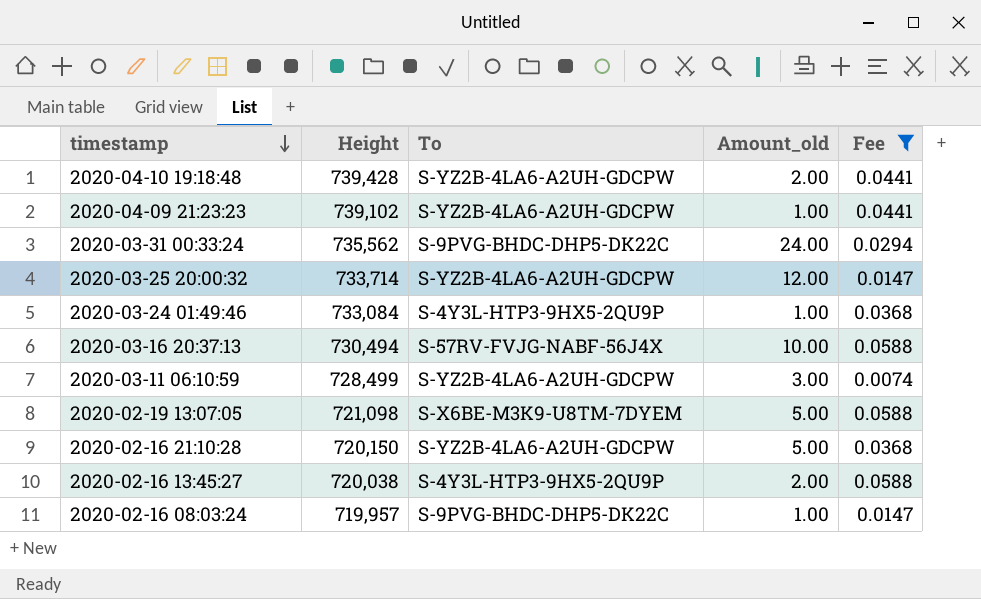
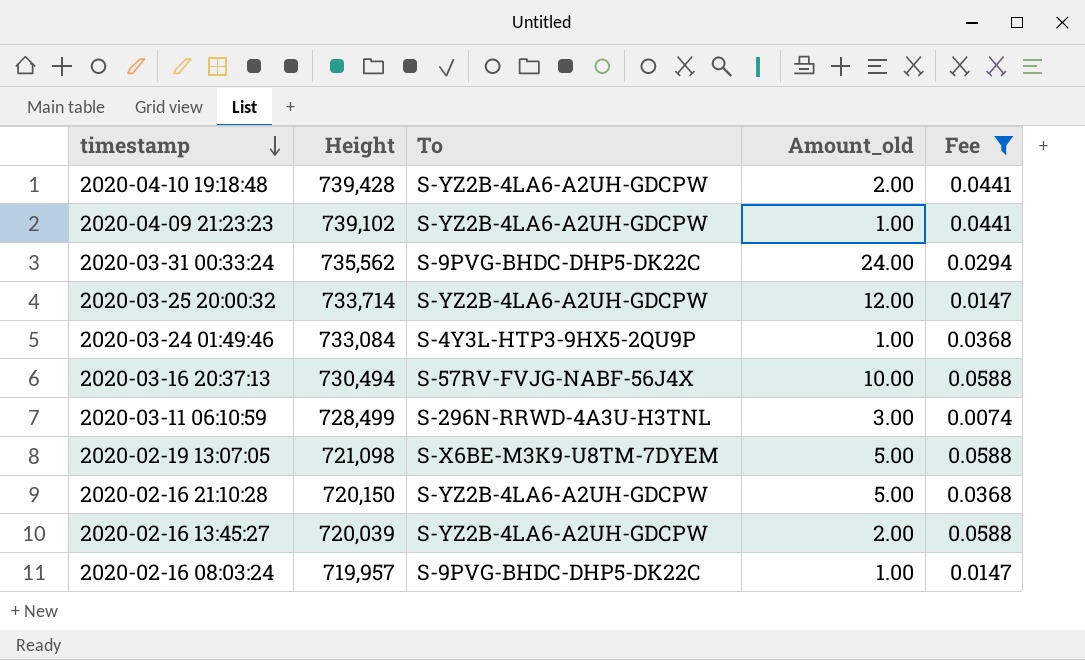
2020-03-11 06:10:59 | To: S-YZ2B-4LA6-A2UH-GDCPW -> S-296N-RRWD-4A3U-H3TNL
2020-02-16 13:45:27 | Height: 720,038 -> 720,039
2020-02-16 13:45:27 | To: S-4Y3L-HTP3-9HX5-2QU9P -> S-YZ2B-4LA6-A2UH-GDCPW

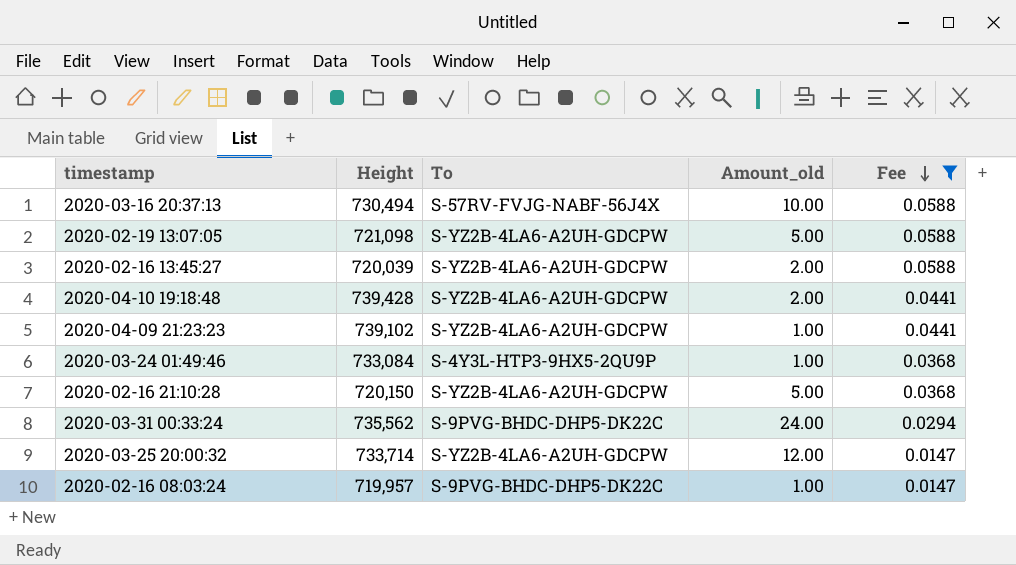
row order: timestamp descending -> Fee descending
row 2020-03-11 06:10:59: 728,499 | S-296N-RRWD-4A3U-H3TNL | 3.00 | 0.0074 -> none
2020-02-19 13:07:05 | To: S-X6BE-M3K9-U8TM-7DYEM -> S-YZ2B-4LA6-A2UH-GDCPW

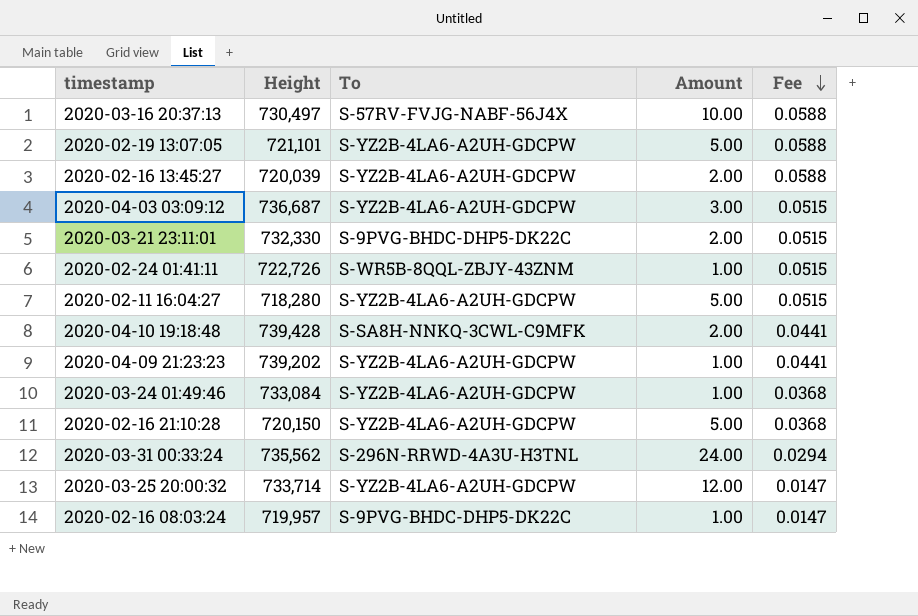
filter: Fee != 0.0515 -> none
column name: Amount_old -> Amount
2020-03-16 20:37:13 | Height: 730,494 -> 730,497
2020-02-19 13:07:05 | Height: 721,098 -> 721,101
2020-04-10 19:18:48 | To: S-YZ2B-4LA6-A2UH-GDCPW -> S-SA8H-NNKQ-3CWL-C9MFK
2020-04-09 21:23:23 | Height: 739,102 -> 739,202
2020-03-24 01:49:46 | To: S-4Y3L-HTP3-9HX5-2QU9P -> S-YZ2B-4LA6-A2UH-GDCPW
2020-03-31 00:33:24 | To: S-9PVG-BHDC-DHP5-DK22C -> S-296N-RRWD-4A3U-H3TNL

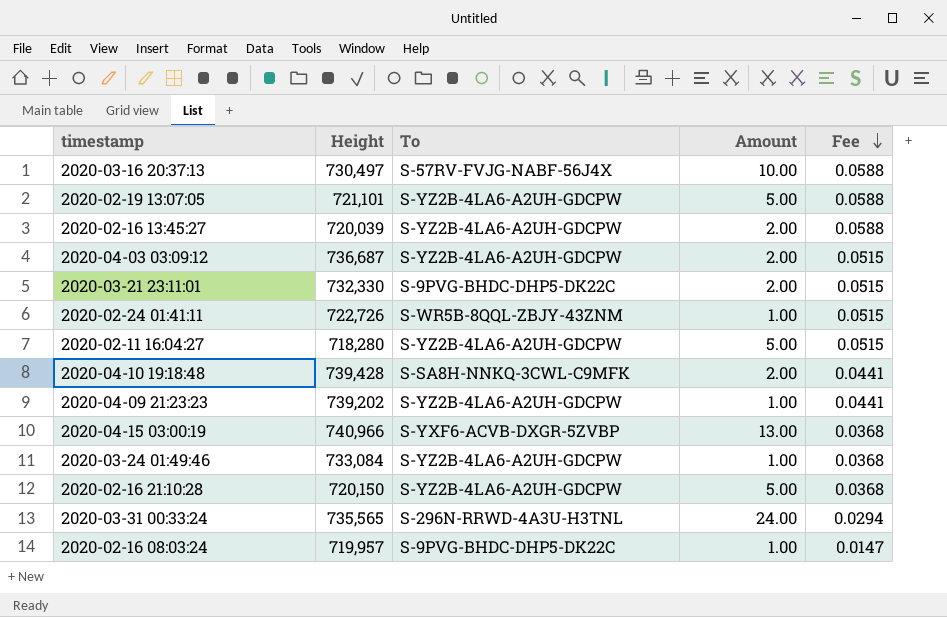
row 2020-03-25 20:00:32: 733,714 | S-YZ2B-4LA6-A2UH-GDCPW | 12.00 | 0.0147 -> none
2020-04-03 03:09:12 | Amount: 3.00 -> 2.00
row 2020-04-15 03:00:19: none -> 740,966 | S-YXF6-ACVB-DXGR-5ZVBP | 13.00 | 0.0368
2020-03-31 00:33:24 | Height: 735,562 -> 735,565

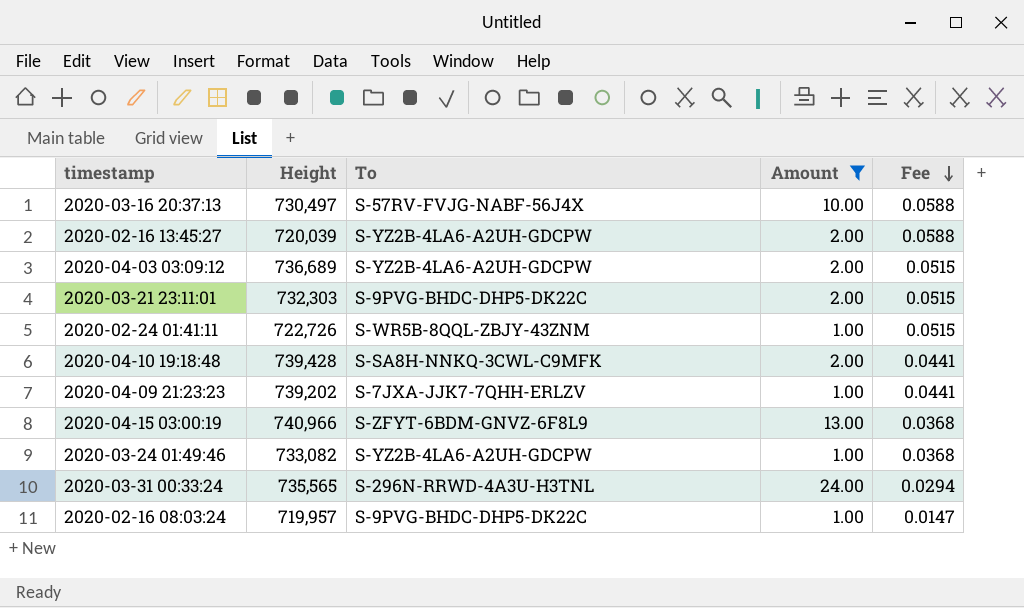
filter: none -> Amount != 5.00
2020-04-03 03:09:12 | Height: 736,687 -> 736,689
2020-03-21 23:11:01 | Height: 732,330 -> 732,303
2020-04-09 21:23:23 | To: S-YZ2B-4LA6-A2UH-GDCPW -> S-7JXA-JJK7-7QHH-ERLZV
2020-04-15 03:00:19 | To: S-YXF6-ACVB-DXGR-5ZVBP -> S-ZFYT-6BDM-GNVZ-6F8L9
2020-03-24 01:49:46 | Height: 733,084 -> 733,082

